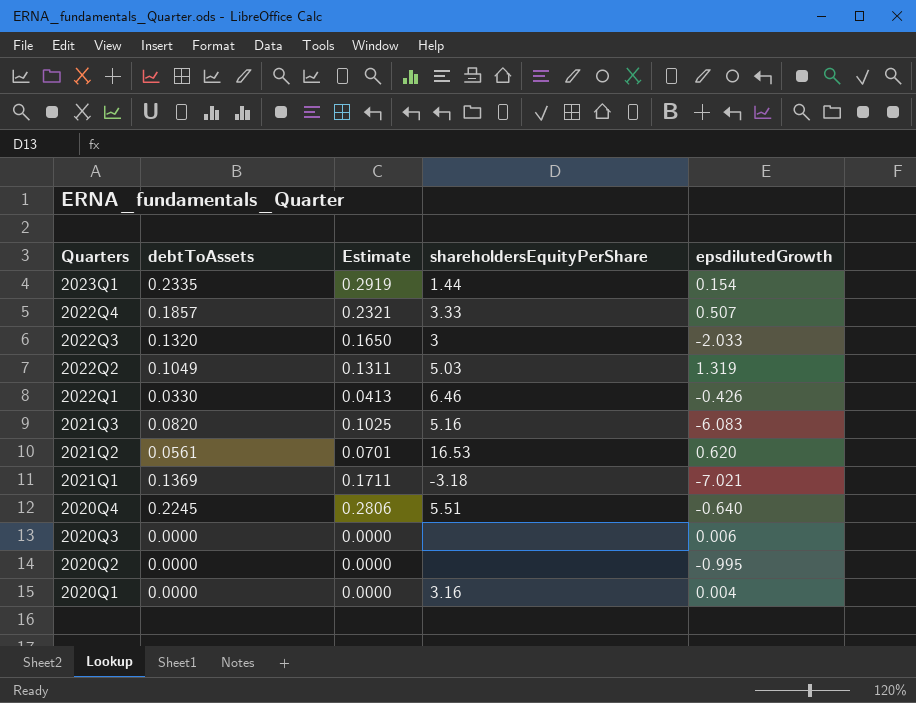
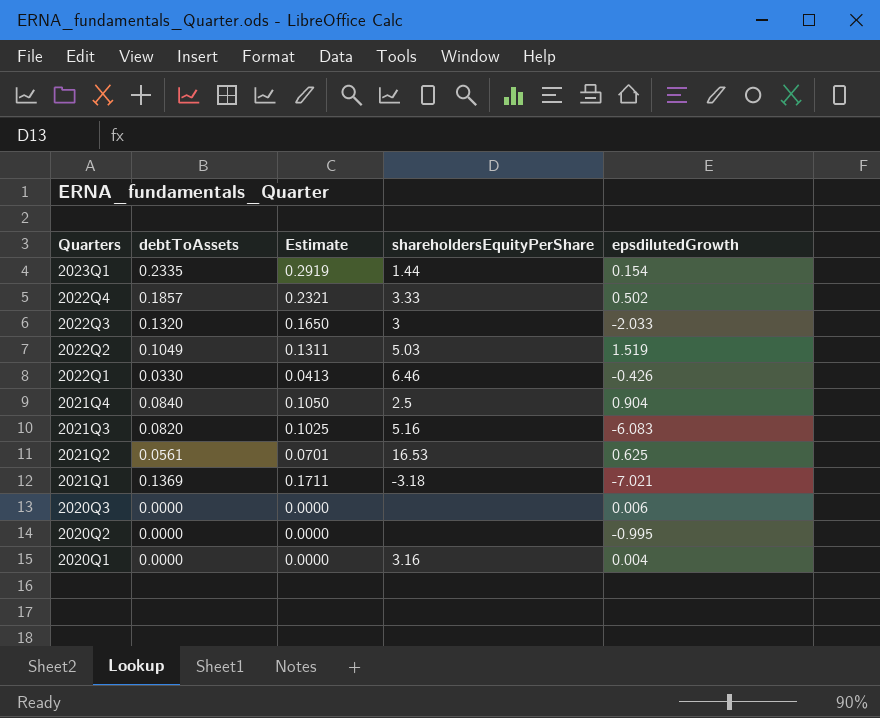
row 2020Q4: 0.2245 | 0.2806 | 5.51 | -0.640 -> none
2022Q4 | epsdilutedGrowth: 0.507 -> 0.502
2022Q2 | epsdilutedGrowth: 1.319 -> 1.519
row 2021Q4: none -> 0.0840 | 0.1050 | 2.5 | 0.904
2021Q2 | epsdilutedGrowth: 0.620 -> 0.625

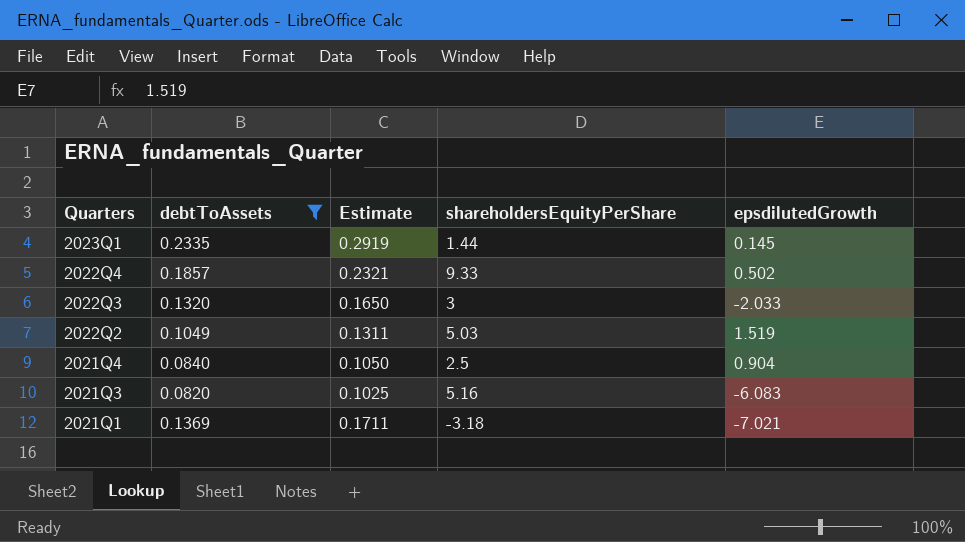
filter: none -> debtToAssets >= 0.0820
2023Q1 | epsdilutedGrowth: 0.154 -> 0.145
2022Q4 | shareholdersEquityPerShare: 3.33 -> 9.33

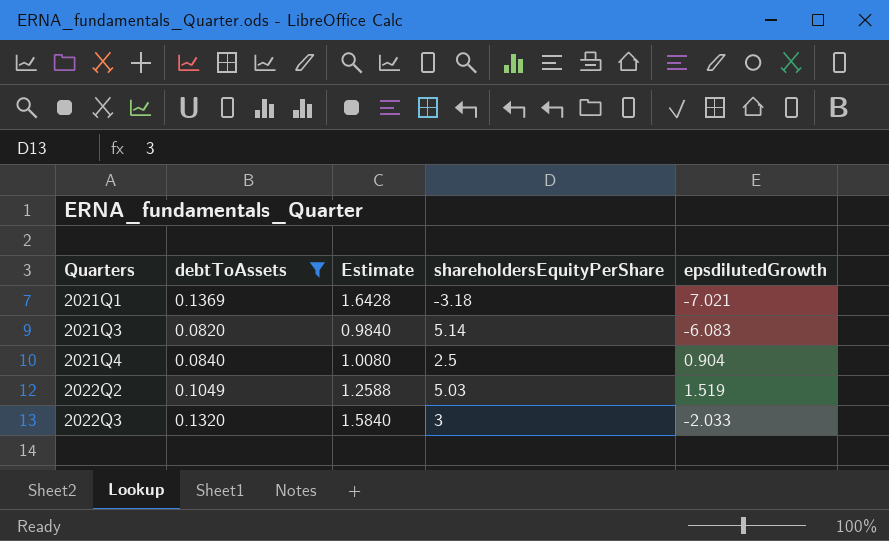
row order: Quarters descending -> Quarters ascending
column Estimate | formula: [debtToAssets] * 1.25 -> [debtToAssets] * 12
row 2023Q1: 0.2335 | 0.2919 | 1.44 | 0.145 -> none
row 2022Q4: 0.1857 | 0.2321 | 9.33 | 0.502 -> none
2021Q3 | shareholdersEquityPerShare: 5.16 -> 5.14

